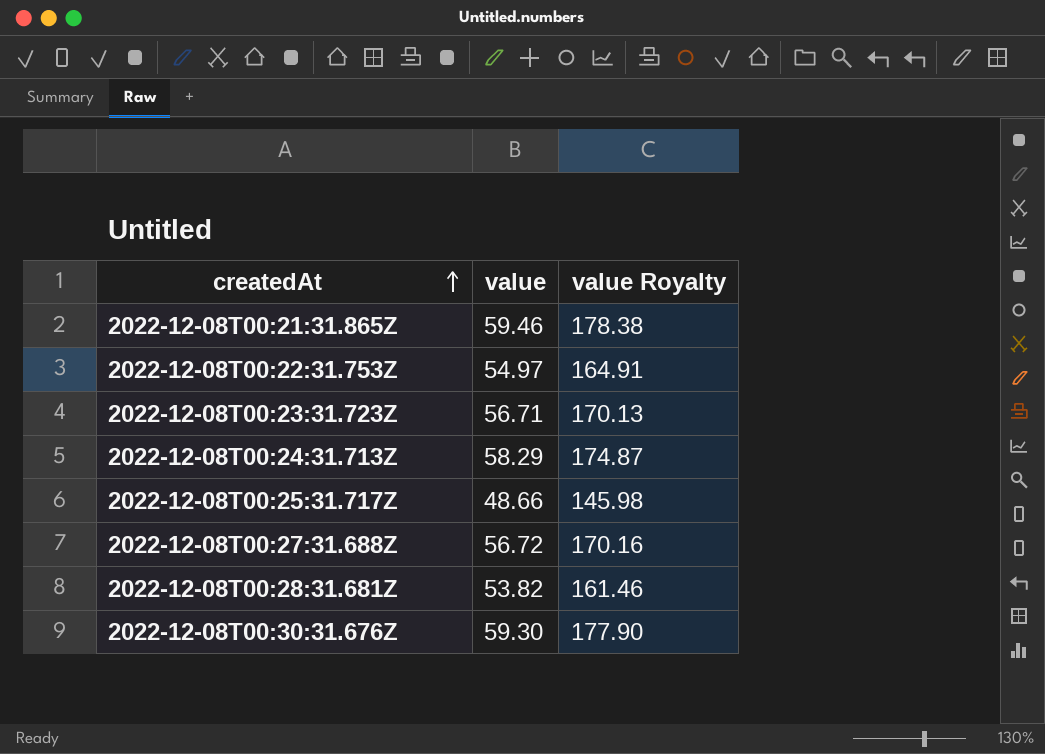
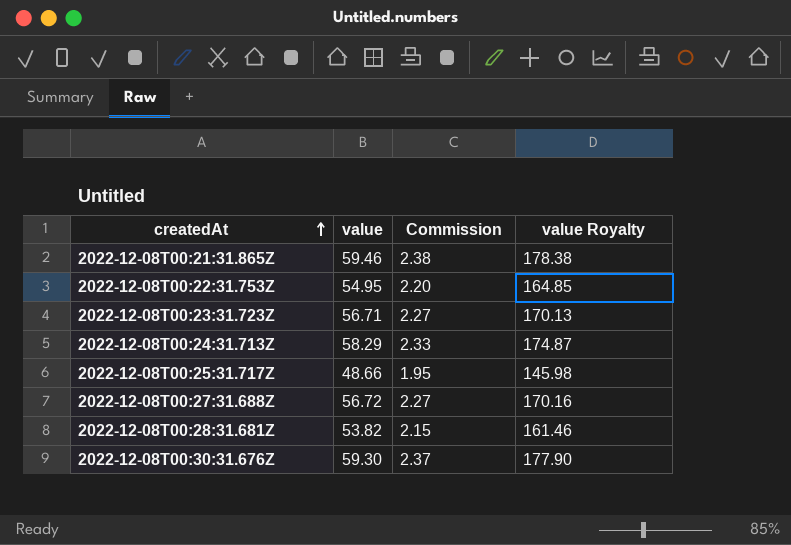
column Commission | formula: none -> [value] * 0.04
2022-12-08T00:22:31.753Z | value: 54.97 -> 54.95
2022-12-08T00:22:31.753Z | value Royalty: 164.91 -> 164.85

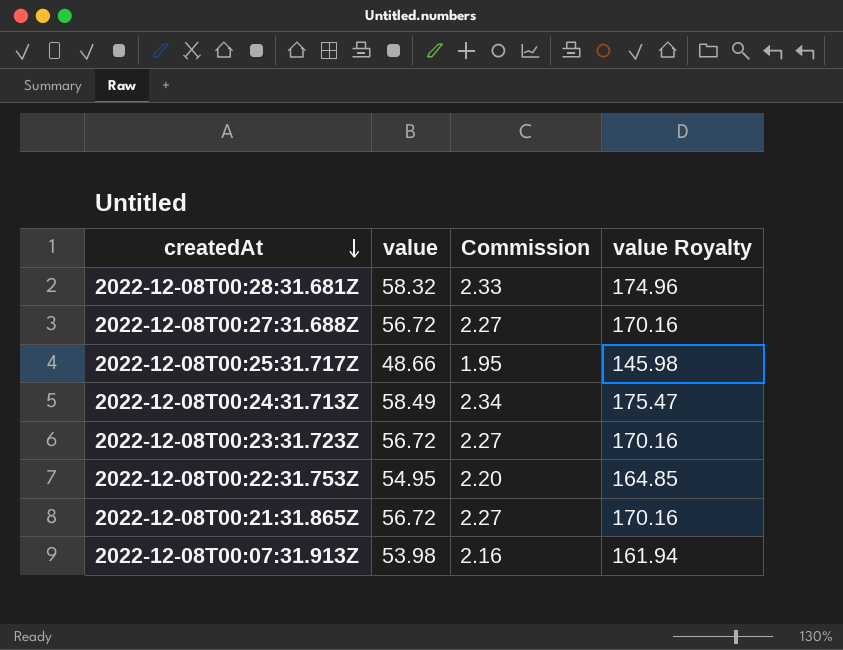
row order: createdAt ascending -> createdAt descending
row 2022-12-08T00:30:31.676Z: 59.30 | 2.37 | 177.90 -> none
2022-12-08T00:28:31.681Z | value: 53.82 -> 58.32
2022-12-08T00:28:31.681Z | Commission: 2.15 -> 2.33
2022-12-08T00:28:31.681Z | value Royalty: 161.46 -> 174.96
2022-12-08T00:24:31.713Z | value: 58.29 -> 58.49
2022-12-08T00:24:31.713Z | Commission: 2.33 -> 2.34
2022-12-08T00:24:31.713Z | value Royalty: 174.87 -> 175.47
2022-12-08T00:23:31.723Z | value: 56.71 -> 56.72
2022-12-08T00:23:31.723Z | value Royalty: 170.13 -> 170.16
2022-12-08T00:21:31.865Z | value: 59.46 -> 56.72
2022-12-08T00:21:31.865Z | Commission: 2.38 -> 2.27
2022-12-08T00:21:31.865Z | value Royalty: 178.38 -> 170.16
row 2022-12-08T00:07:31.913Z: none -> 53.98 | 2.16 | 161.94

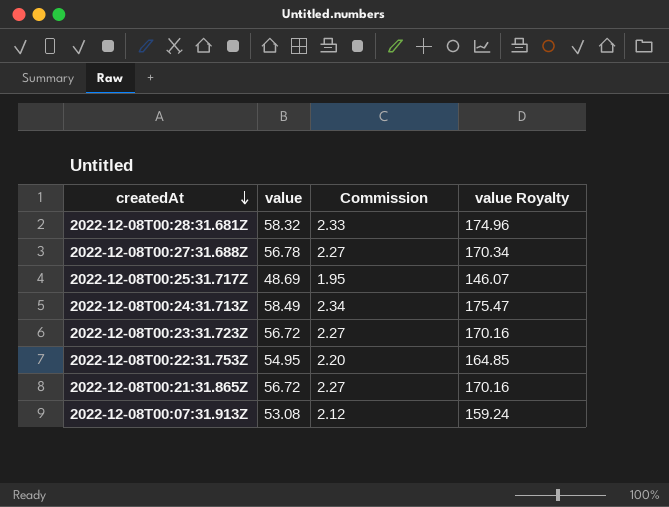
2022-12-08T00:27:31.688Z | value: 56.72 -> 56.78
2022-12-08T00:27:31.688Z | value Royalty: 170.16 -> 170.34
2022-12-08T00:25:31.717Z | value: 48.66 -> 48.69
2022-12-08T00:25:31.717Z | value Royalty: 145.98 -> 146.07
2022-12-08T00:07:31.913Z | value: 53.98 -> 53.08
2022-12-08T00:07:31.913Z | Commission: 2.16 -> 2.12
2022-12-08T00:07:31.913Z | value Royalty: 161.94 -> 159.24

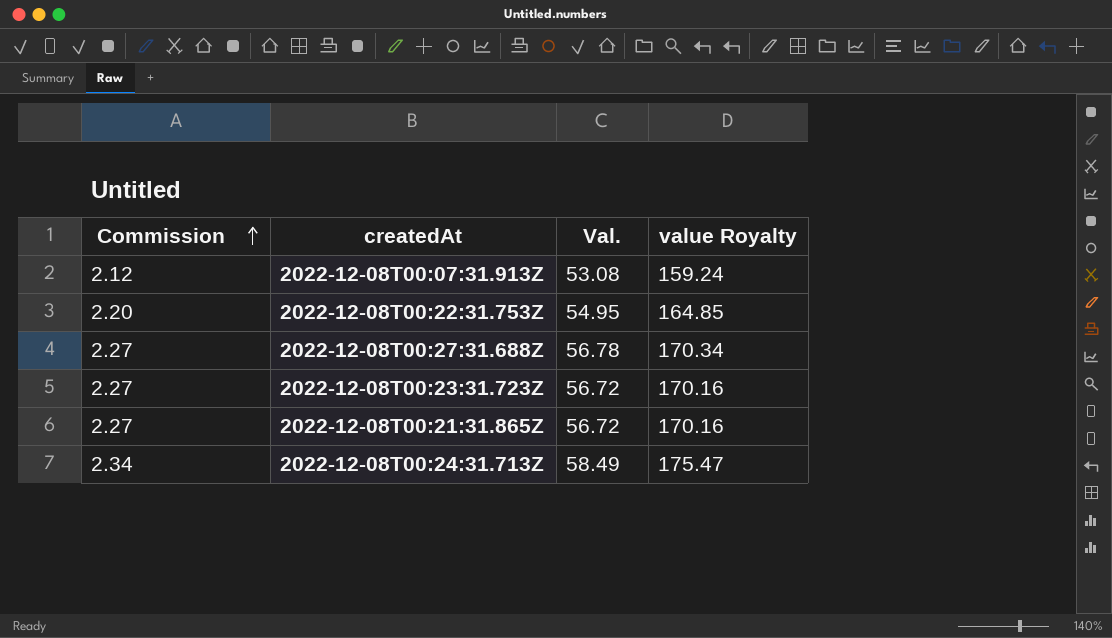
row order: createdAt descending -> Commission ascending
column Commission | position: 3 -> 1
column name: value -> Val.
row 2022-12-08T00:28:31.681Z: 58.32 | 2.33 | 174.96 -> none
row 2022-12-08T00:25:31.717Z: 48.69 | 1.95 | 146.07 -> none

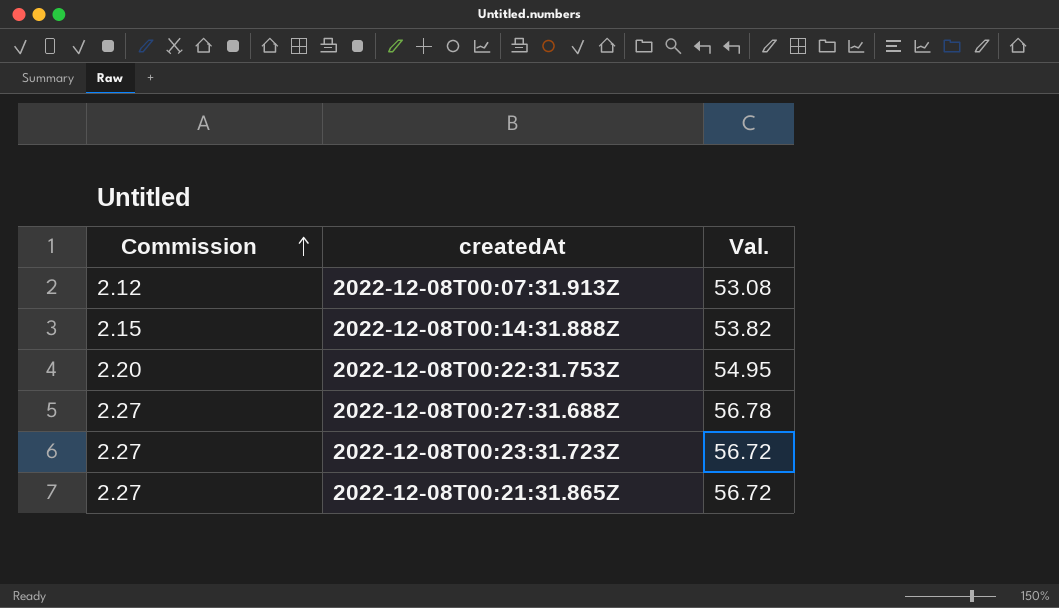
column value Royalty | formula: [Val.] * 3 -> none
row 2022-12-08T00:24:31.713Z: 2.34 | 58.49 | 175.47 -> none
row 2022-12-08T00:14:31.888Z: none -> 2.15 | 53.82

